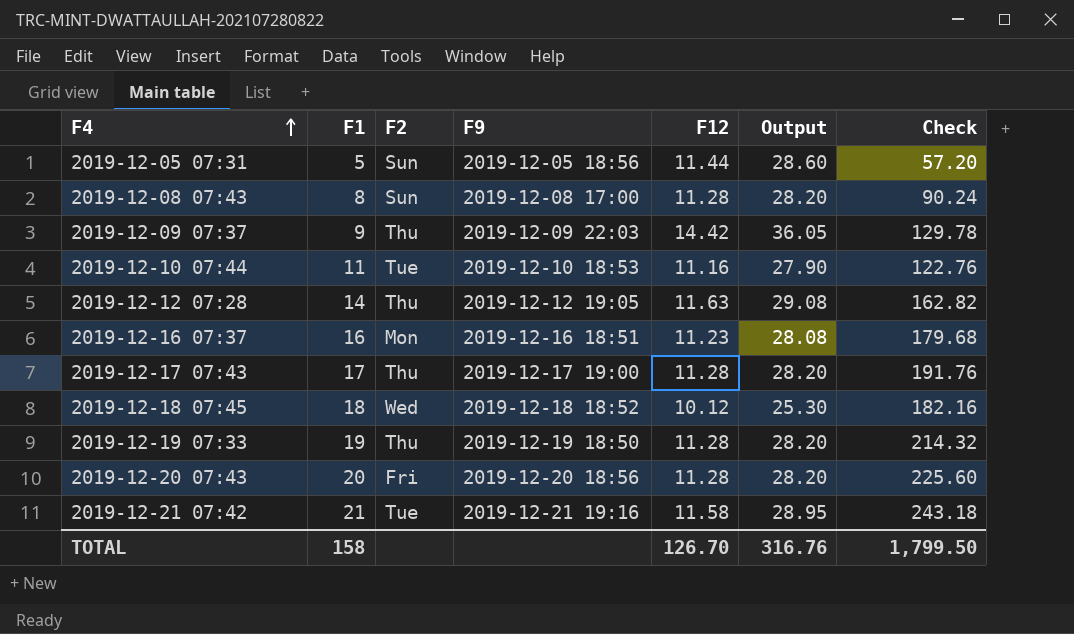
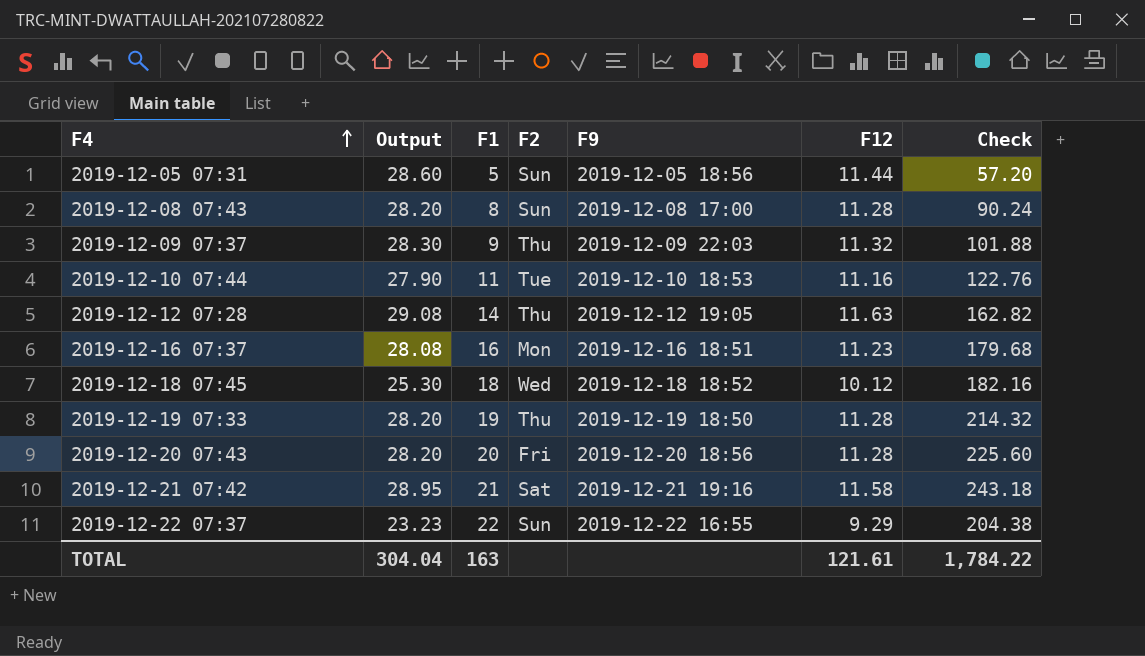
column Output | position: 6 -> 2
row 2019-12-17 07:43: 17 | Thu | 2019-12-17 19:00 | 11.28 | 28.20 | 191.76 -> none
2019-12-09 07:37 | Output: 36.05 -> 28.30
2019-12-09 07:37 | F12: 14.42 -> 11.32
2019-12-09 07:37 | Check: 129.78 -> 101.88
2019-12-21 07:42 | F2: Tue -> Sat
row 2019-12-22 07:37: none -> 23.23 | 22 | Sun | 2019-12-22 16:55 | 9.29 | 204.38
TOTAL | Output: 316.76 -> 304.04
TOTAL | F1: 158 -> 163
TOTAL | F12: 126.70 -> 121.61
TOTAL | Check: 1,799.50 -> 1,784.22

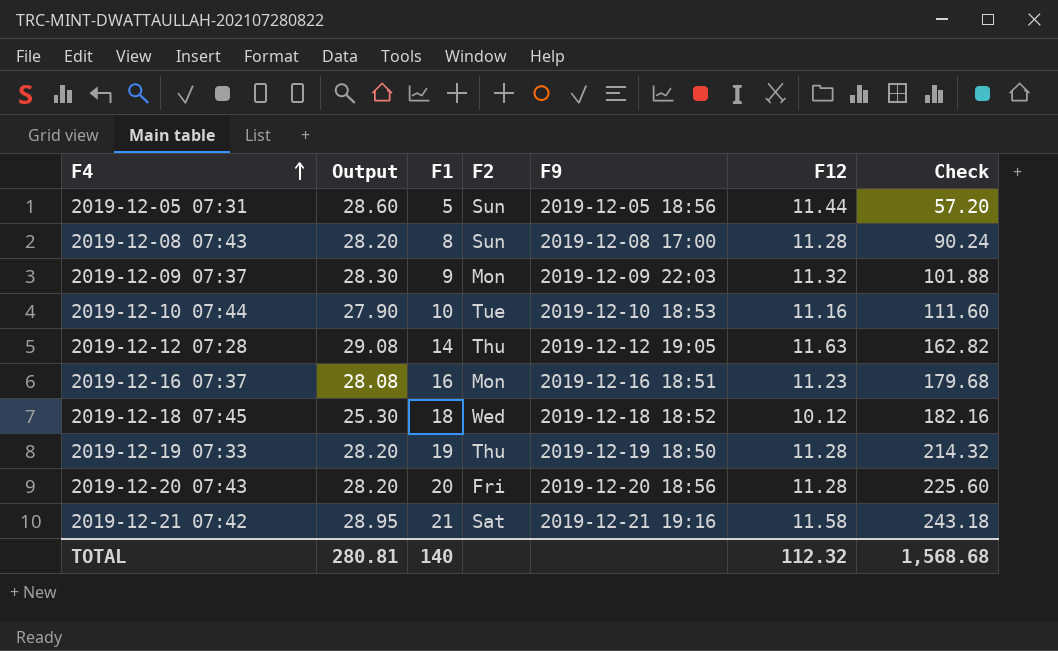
row 2019-12-22 07:37: 23.23 | 22 | Sun | 2019-12-22 16:55 | 9.29 | 204.38 -> none
2019-12-09 07:37 | F2: Thu -> Mon
2019-12-10 07:44 | F1: 11 -> 10
2019-12-10 07:44 | Check: 122.76 -> 111.60
TOTAL | Output: 304.04 -> 280.81
TOTAL | F1: 163 -> 140
TOTAL | F12: 121.61 -> 112.32
TOTAL | Check: 1,784.22 -> 1,568.68

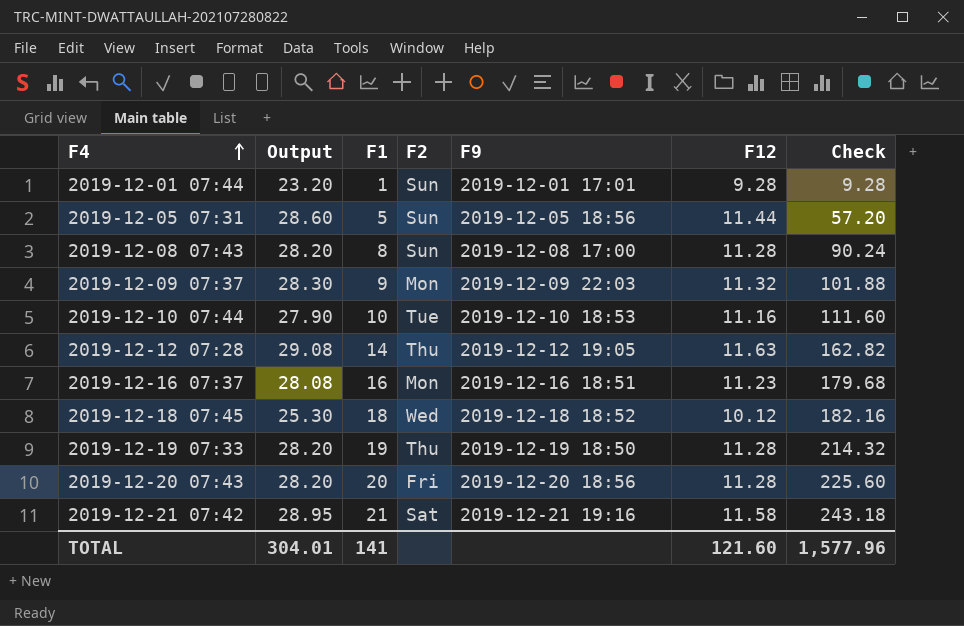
row 2019-12-01 07:44: none -> 23.20 | 1 | Sun | 2019-12-01 17:01 | 9.28 | 9.28
TOTAL | Output: 280.81 -> 304.01
TOTAL | F1: 140 -> 141
TOTAL | F12: 112.32 -> 121.60
TOTAL | Check: 1,568.68 -> 1,577.96

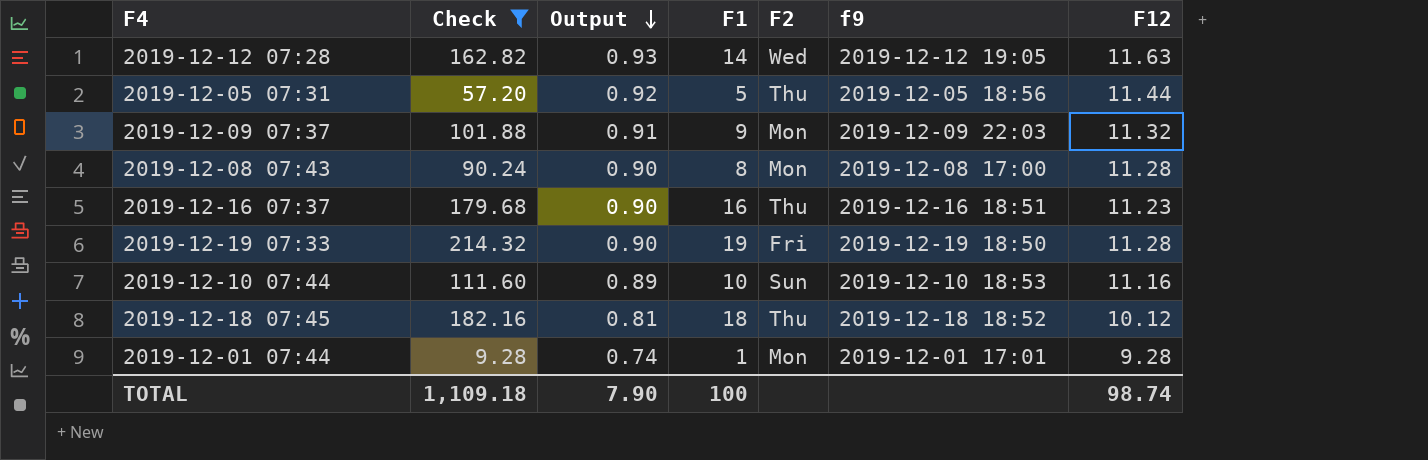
filter: none -> Check <= 214.32
row order: F4 ascending -> Output descending
column Check | position: 7 -> 2
column Output | formula: [F12] * 2.5 -> [F12] * 0.08
column name: F9 -> f9
2019-12-12 07:28 | F2: Thu -> Wed
2019-12-05 07:31 | F2: Sun -> Thu
2019-12-08 07:43 | F2: Sun -> Mon
2019-12-16 07:37 | F2: Mon -> Thu
2019-12-19 07:33 | F2: Thu -> Fri
2019-12-10 07:44 | F2: Tue -> Sun
2019-12-18 07:45 | F2: Wed -> Thu
2019-12-01 07:44 | F2: Sun -> Mon
TOTAL | Check: 1,577.96 -> 1,109.18
TOTAL | Output: 304.01 -> 7.90
TOTAL | F1: 141 -> 100
TOTAL | F12: 121.60 -> 98.74

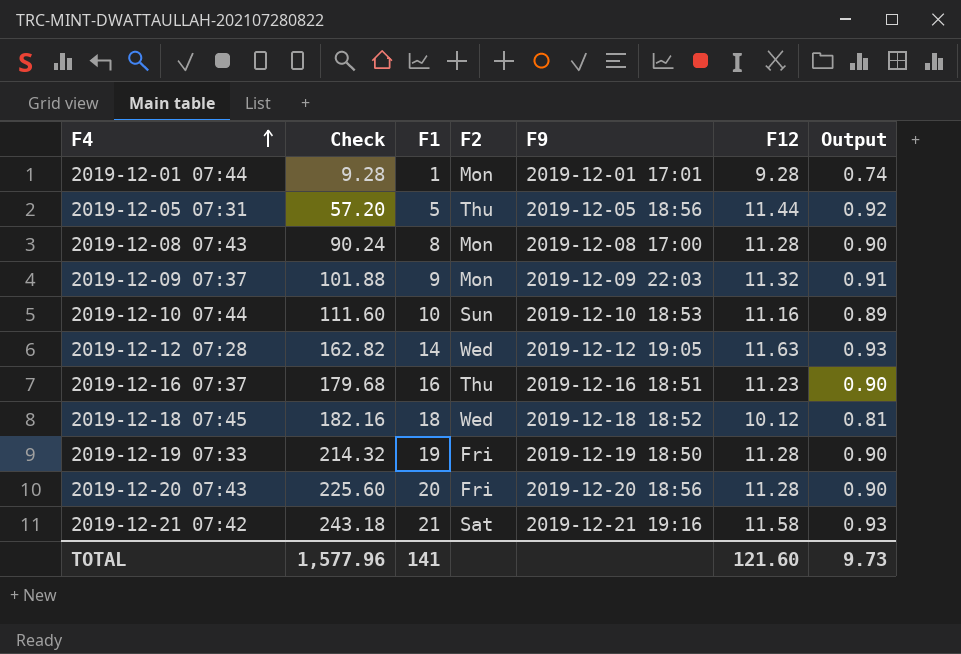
filter: Check <= 214.32 -> none
row order: Output descending -> F4 ascending
column name: f9 -> F9
column Output | position: 3 -> 7
2019-12-18 07:45 | F2: Thu -> Wed
TOTAL | Check: 1,109.18 -> 1,577.96
TOTAL | F1: 100 -> 141
TOTAL | F12: 98.74 -> 121.60
TOTAL | Output: 7.90 -> 9.73

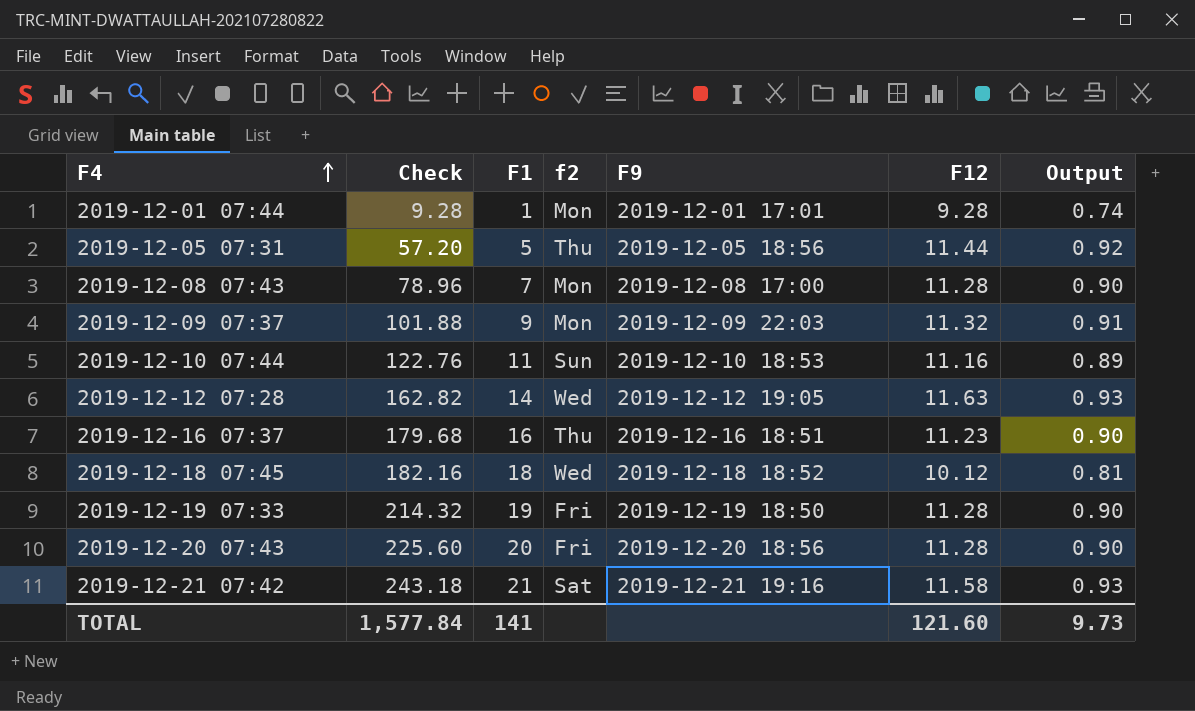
column name: F2 -> f2
2019-12-08 07:43 | Check: 90.24 -> 78.96
2019-12-08 07:43 | F1: 8 -> 7
2019-12-10 07:44 | Check: 111.60 -> 122.76
2019-12-10 07:44 | F1: 10 -> 11
TOTAL | Check: 1,577.96 -> 1,577.84

